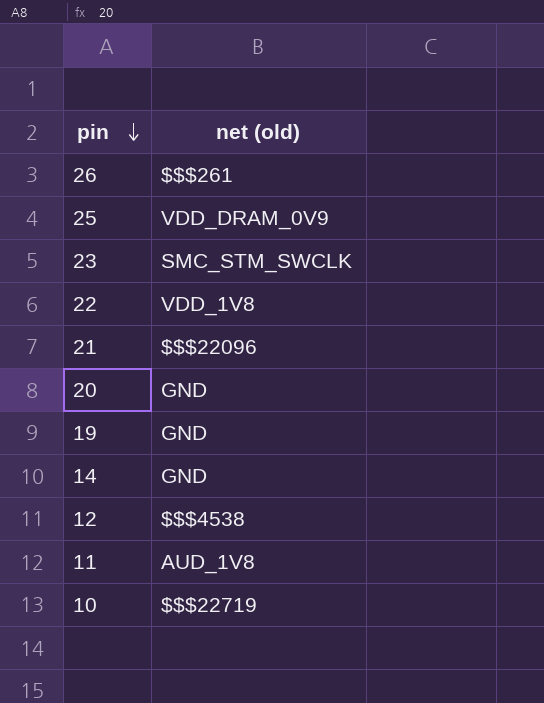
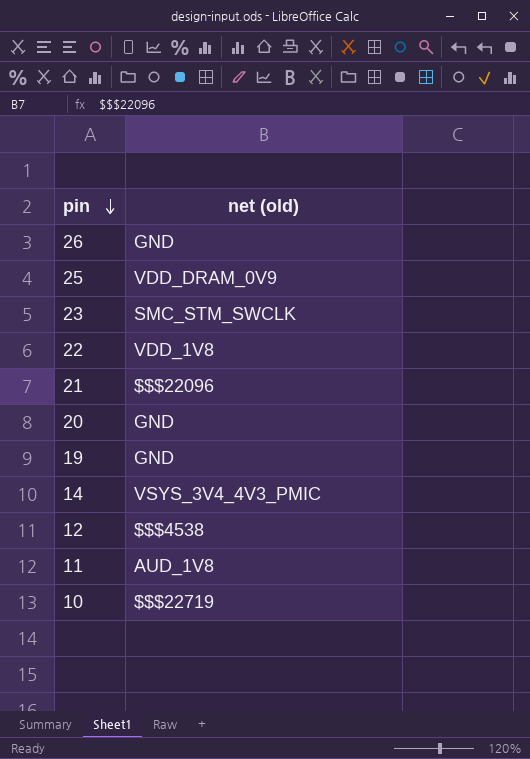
26 | net (old): $$$261 -> GND
14 | net (old): GND -> VSYS_3V4_4V3_PMIC

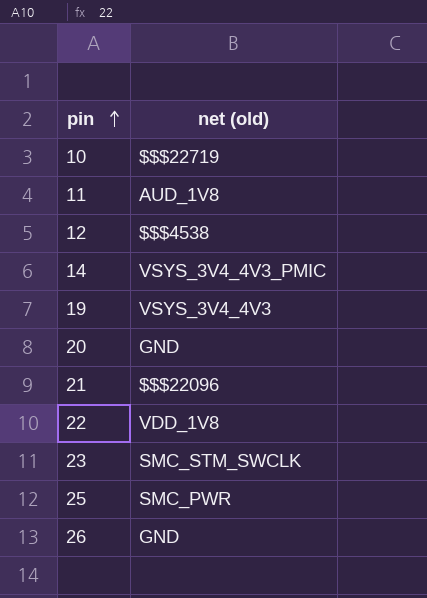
row order: pin descending -> pin ascending
19 | net (old): GND -> VSYS_3V4_4V3
25 | net (old): VDD_DRAM_0V9 -> SMC_PWR

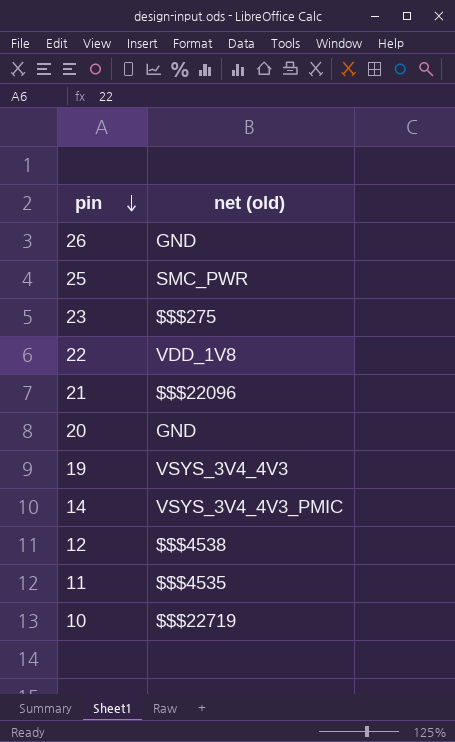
row order: pin ascending -> pin descending
23 | net (old): SMC_STM_SWCLK -> $$$275
11 | net (old): AUD_1V8 -> $$$4535

